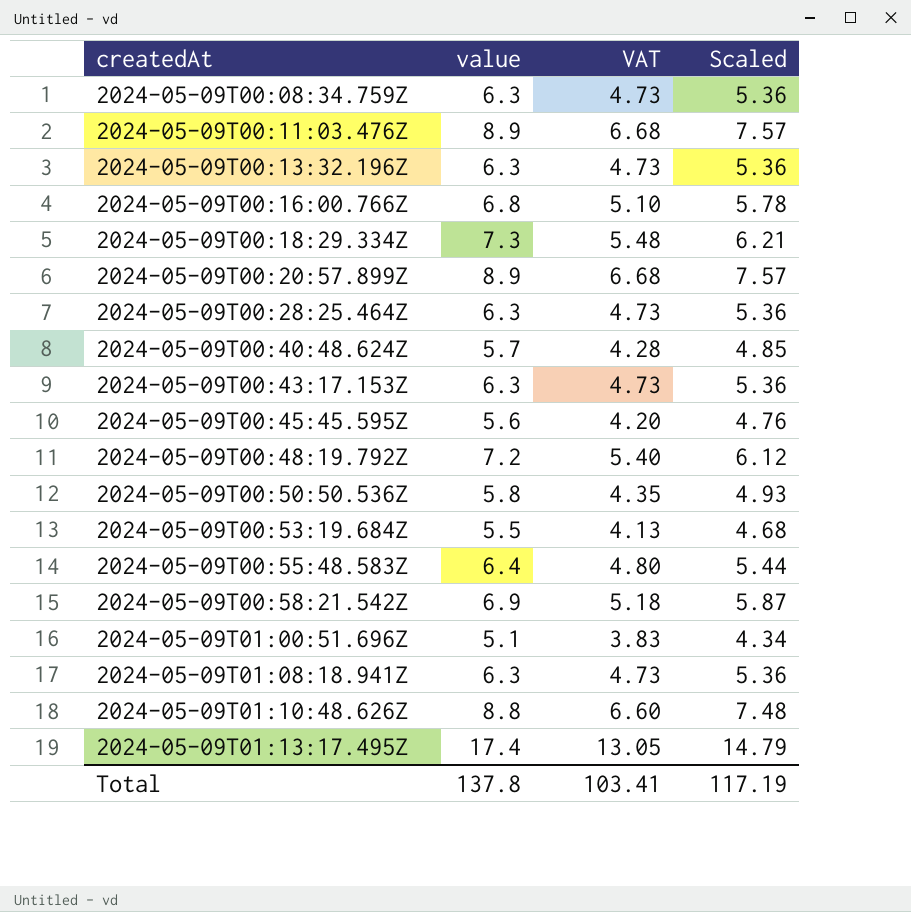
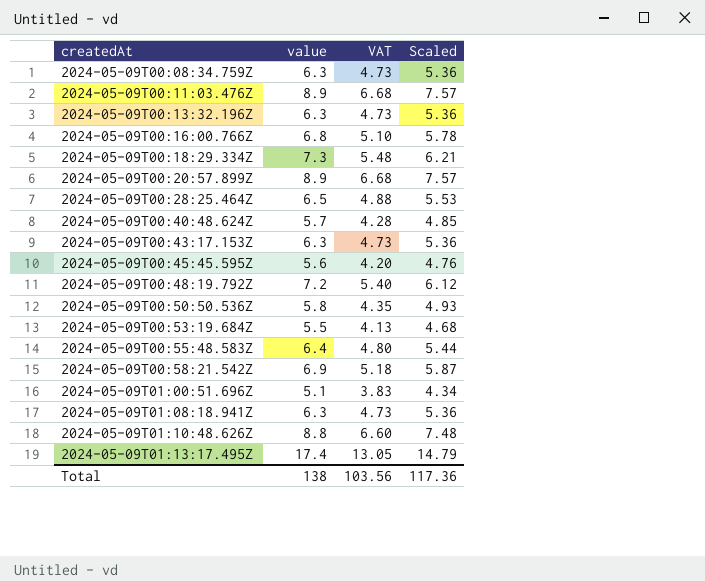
2024-05-09T00:28:25.464Z | value: 6.3 -> 6.5
2024-05-09T00:28:25.464Z | VAT: 4.73 -> 4.88
2024-05-09T00:28:25.464Z | Scaled: 5.36 -> 5.53
Total | value: 137.8 -> 138
Total | VAT: 103.41 -> 103.56
Total | Scaled: 117.19 -> 117.36

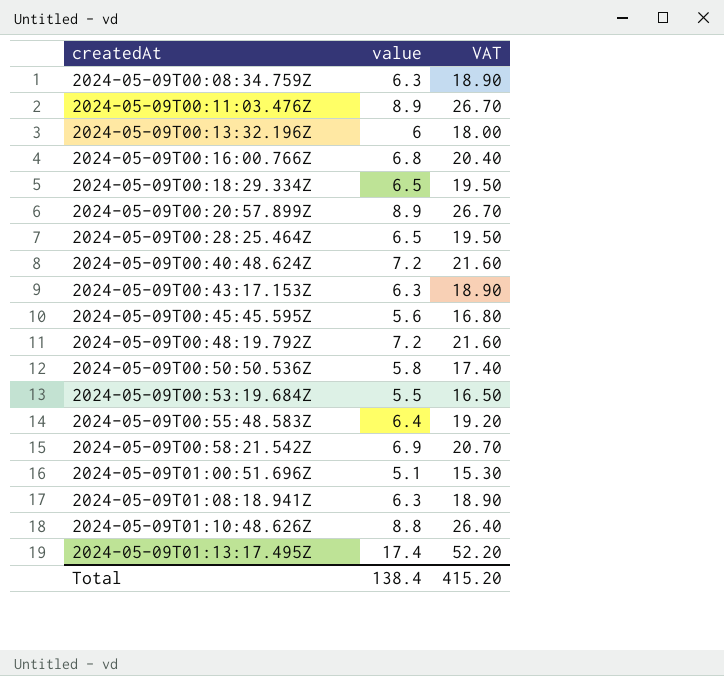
column Scaled | formula: [value] * 0.85 -> none
column VAT | formula: [value] * 0.75 -> [value] * 3
2024-05-09T00:13:32.196Z | value: 6.3 -> 6
2024-05-09T00:18:29.334Z | value: 7.3 -> 6.5
2024-05-09T00:40:48.624Z | value: 5.7 -> 7.2
Total | value: 138 -> 138.4
Total | VAT: 103.56 -> 415.20

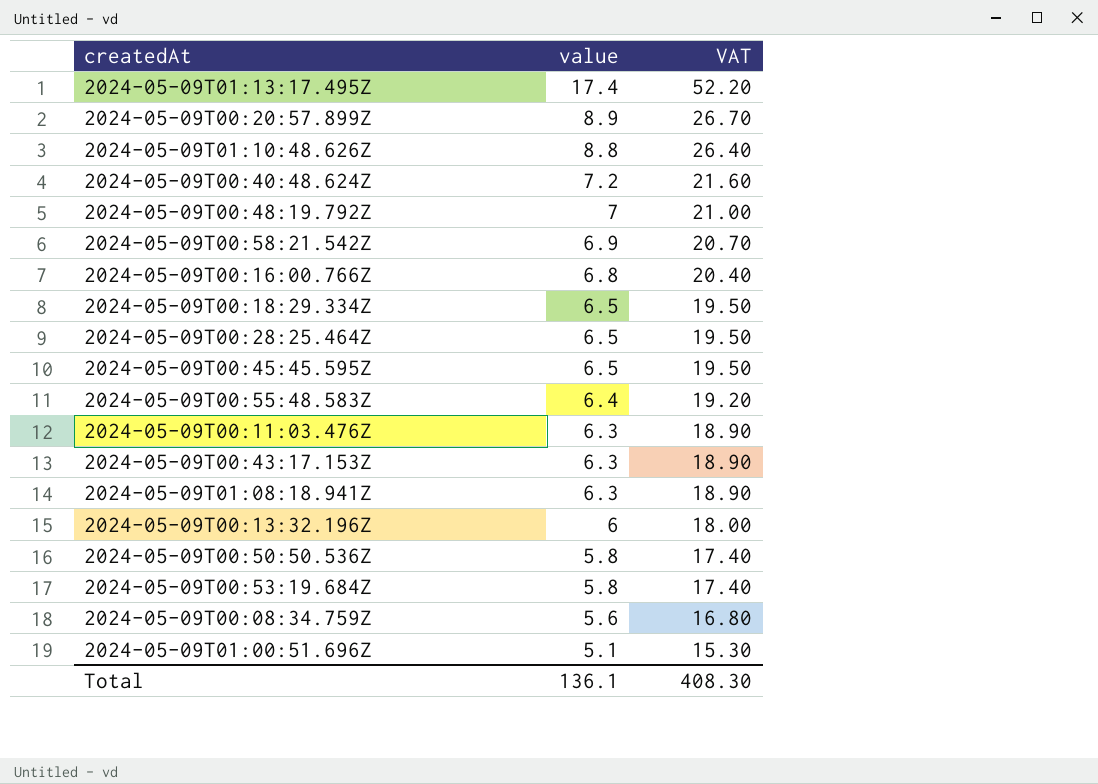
row order: createdAt ascending -> value descending
2024-05-09T00:48:19.792Z | value: 7.2 -> 7
2024-05-09T00:48:19.792Z | VAT: 21.60 -> 21.00
2024-05-09T00:45:45.595Z | value: 5.6 -> 6.5
2024-05-09T00:45:45.595Z | VAT: 16.80 -> 19.50
2024-05-09T00:11:03.476Z | value: 8.9 -> 6.3
2024-05-09T00:11:03.476Z | VAT: 26.70 -> 18.90
2024-05-09T00:53:19.684Z | value: 5.5 -> 5.8
2024-05-09T00:53:19.684Z | VAT: 16.50 -> 17.40
2024-05-09T00:08:34.759Z | value: 6.3 -> 5.6
2024-05-09T00:08:34.759Z | VAT: 18.90 -> 16.80
Total | value: 138.4 -> 136.1
Total | VAT: 415.20 -> 408.30

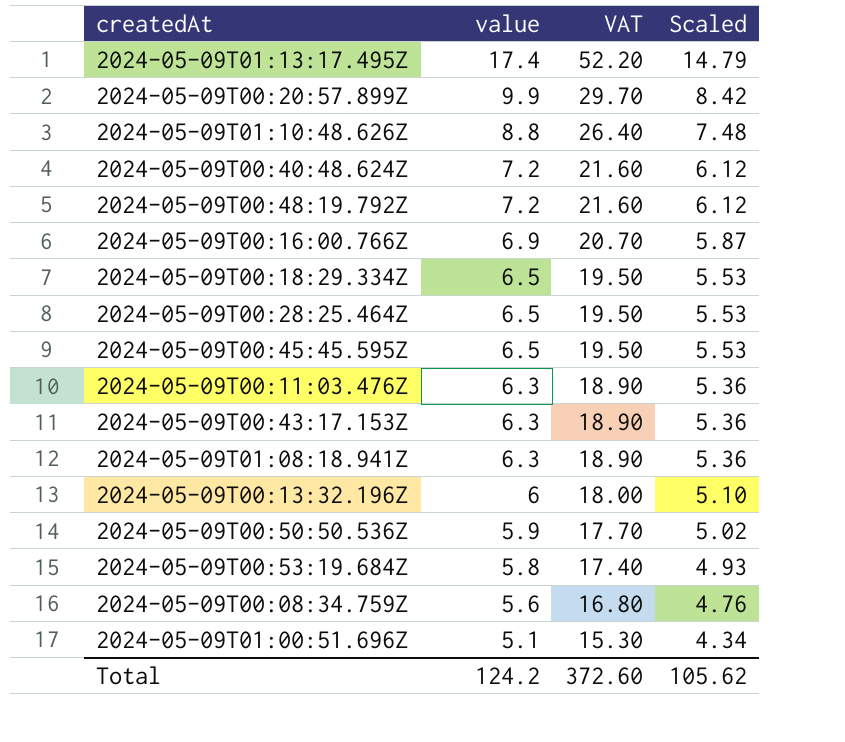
column Scaled | formula: none -> [value] * 0.85
row 2024-05-09T00:58:21.542Z: 6.9 | 20.70 -> none
row 2024-05-09T00:55:48.583Z: 6.4 | 19.20 -> none
2024-05-09T00:20:57.899Z | value: 8.9 -> 9.9
2024-05-09T00:20:57.899Z | VAT: 26.70 -> 29.70
2024-05-09T00:48:19.792Z | value: 7 -> 7.2
2024-05-09T00:48:19.792Z | VAT: 21.00 -> 21.60
2024-05-09T00:16:00.766Z | value: 6.8 -> 6.9
2024-05-09T00:16:00.766Z | VAT: 20.40 -> 20.70
2024-05-09T00:50:50.536Z | value: 5.8 -> 5.9
2024-05-09T00:50:50.536Z | VAT: 17.40 -> 17.70
Total | value: 136.1 -> 124.2
Total | VAT: 408.30 -> 372.60

